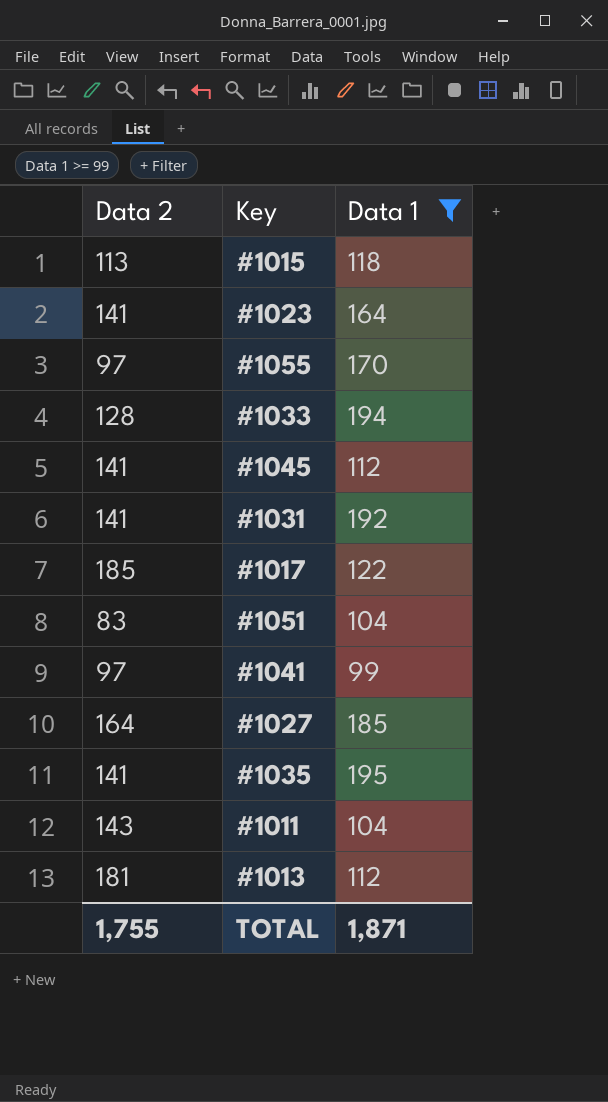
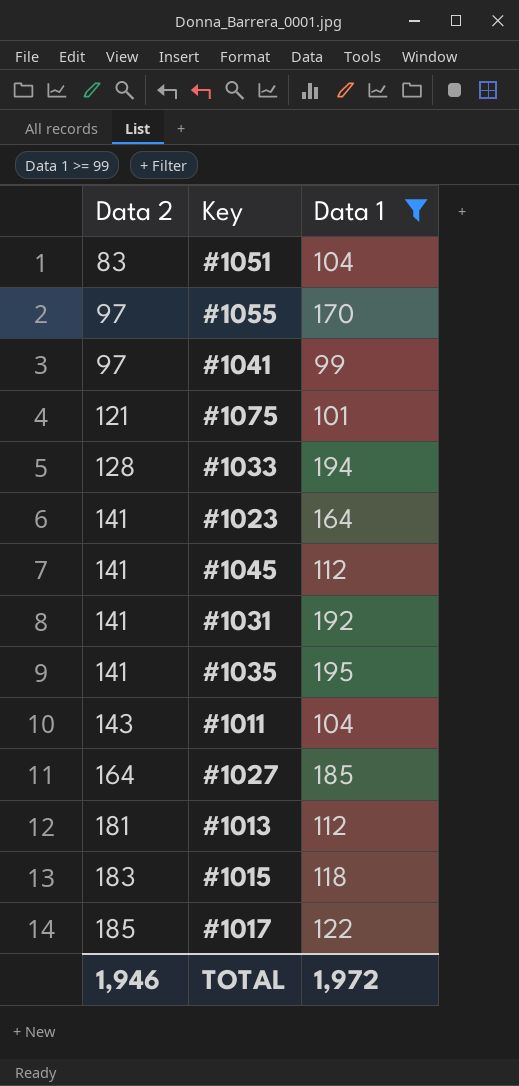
row order: none -> Data 2 ascending
row #1075: none -> 121 | 101
#1015 | Data 2: 113 -> 183
TOTAL | Data 2: 1,755 -> 1,946
TOTAL | Data 1: 1,871 -> 1,972

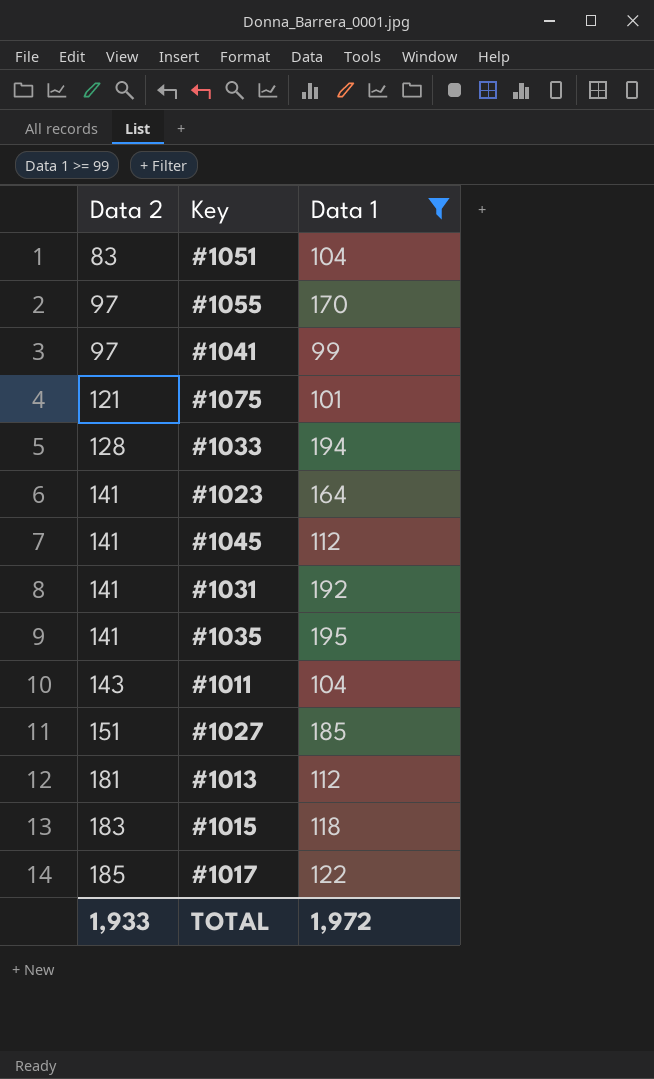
#1027 | Data 2: 164 -> 151
TOTAL | Data 2: 1,946 -> 1,933

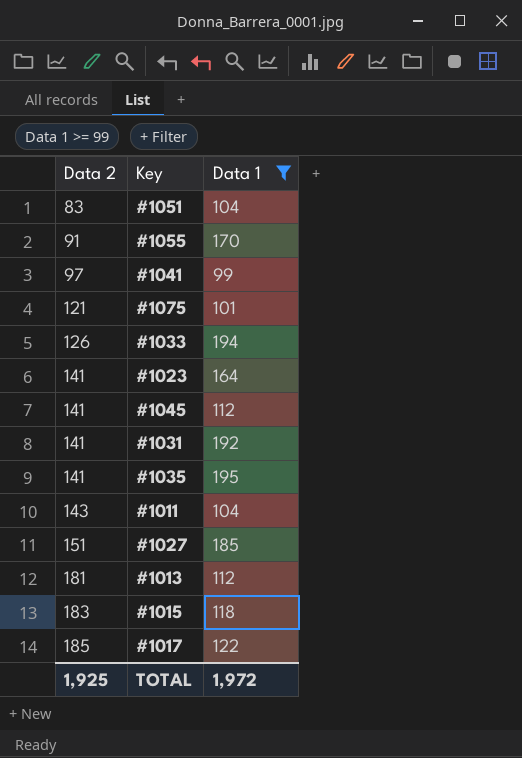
#1055 | Data 2: 97 -> 91
#1033 | Data 2: 128 -> 126
TOTAL | Data 2: 1,933 -> 1,925

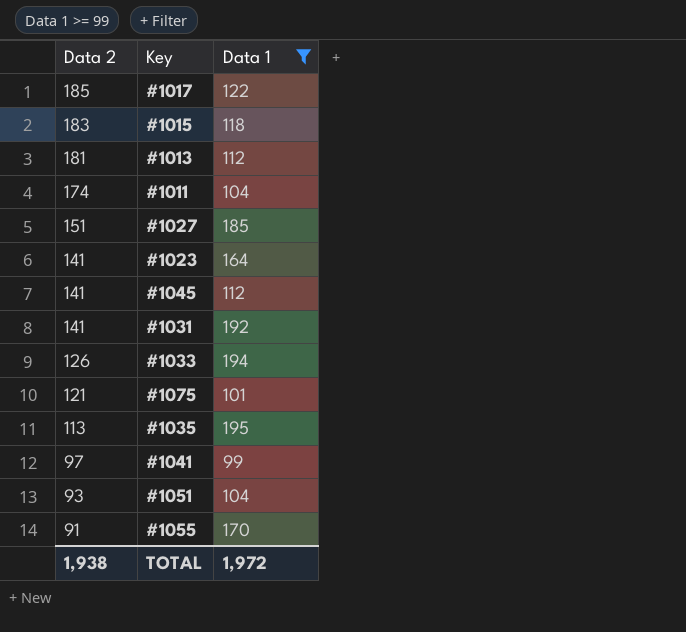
row order: Data 2 ascending -> Data 2 descending
#1011 | Data 2: 143 -> 174
#1035 | Data 2: 141 -> 113
#1051 | Data 2: 83 -> 93
TOTAL | Data 2: 1,925 -> 1,938

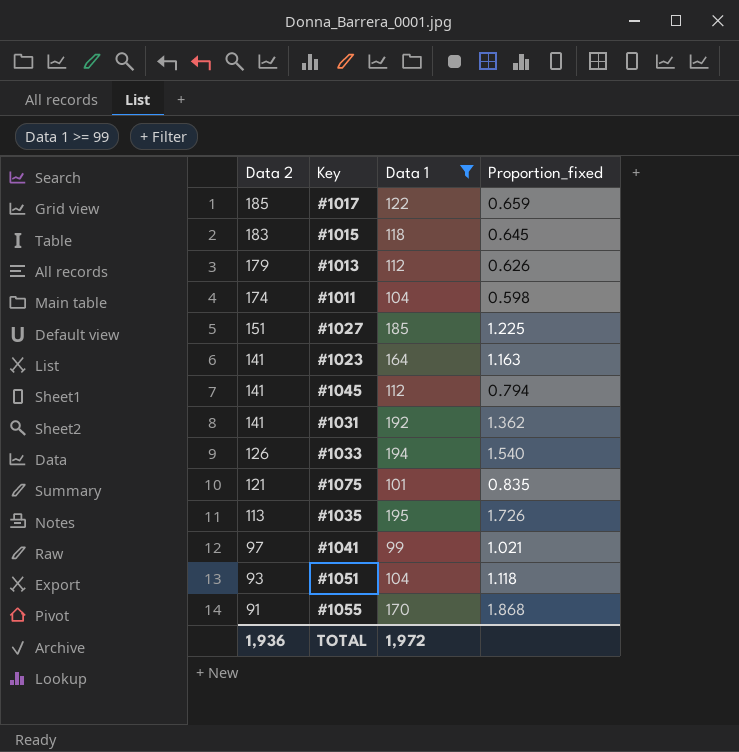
column Proportion_fixed | formula: none -> [Data 1] / [Data 2]
#1013 | Data 2: 181 -> 179
TOTAL | Data 2: 1,938 -> 1,936

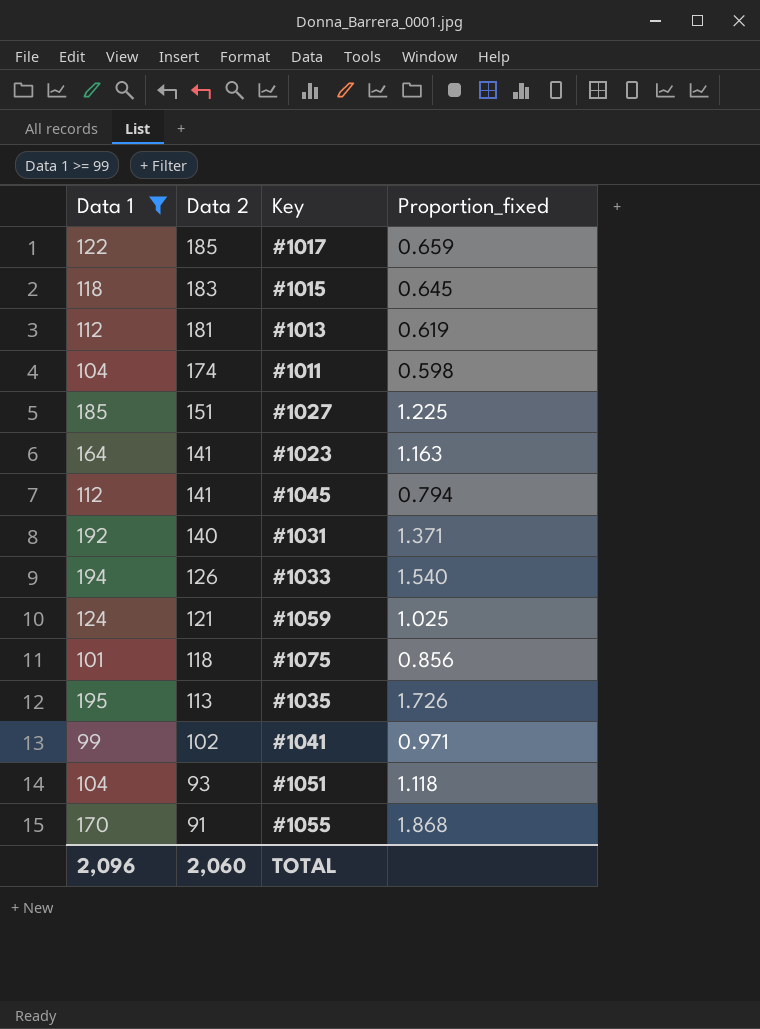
column Data 1 | position: 3 -> 1
#1013 | Data 2: 179 -> 181
#1013 | Proportion_fixed: 0.626 -> 0.619
#1031 | Data 2: 141 -> 140
#1031 | Proportion_fixed: 1.362 -> 1.371
row #1059: none -> 124 | 121 | 1.025
#1075 | Data 2: 121 -> 118
#1075 | Proportion_fixed: 0.835 -> 0.856
#1041 | Data 2: 97 -> 102
#1041 | Proportion_fixed: 1.021 -> 0.971
TOTAL | Data 1: 1,972 -> 2,096
TOTAL | Data 2: 1,936 -> 2,060

